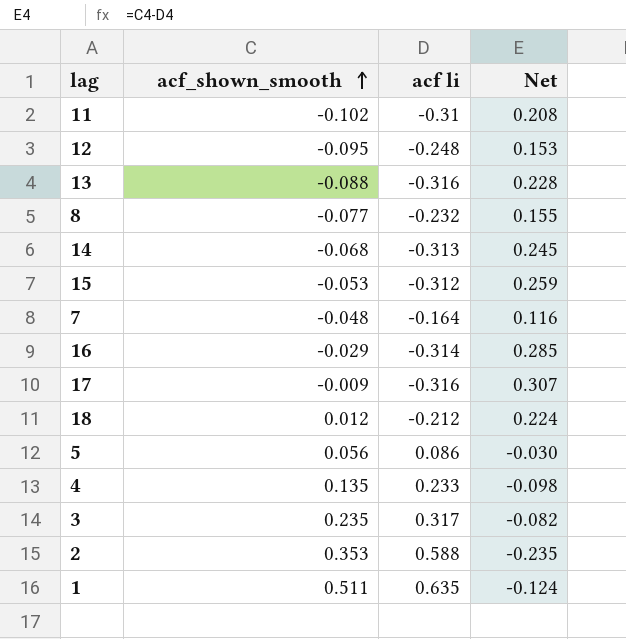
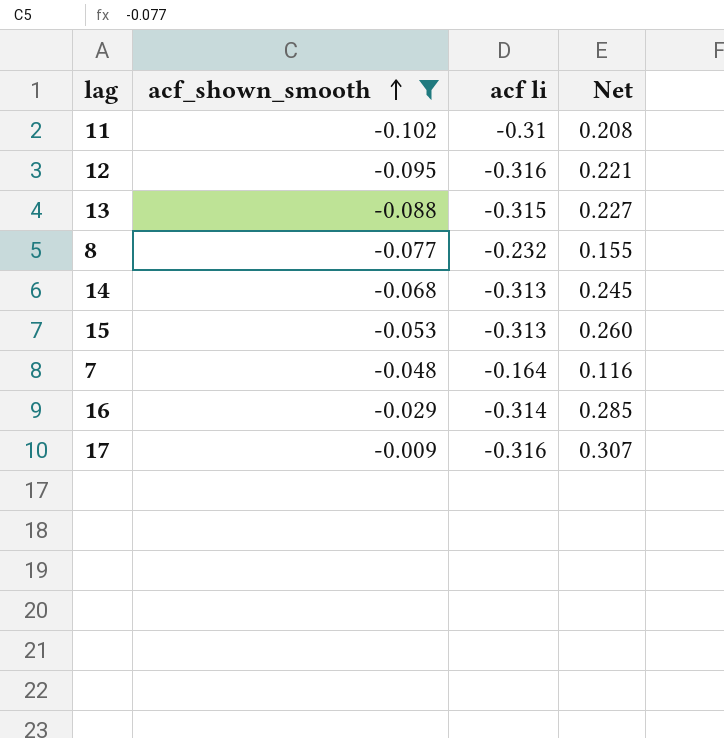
filter: none -> acf_shown_smooth <= -0.009
12 | acf li: -0.248 -> -0.316
12 | Net: 0.153 -> 0.221
13 | acf li: -0.316 -> -0.315
13 | Net: 0.228 -> 0.227
15 | acf li: -0.312 -> -0.313
15 | Net: 0.259 -> 0.260

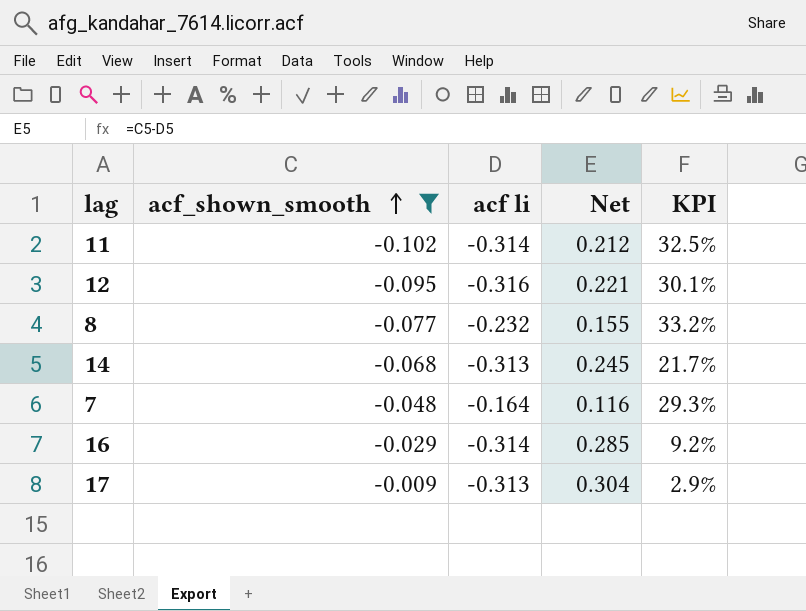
column KPI | formula: none -> [acf_shown_smooth] / [acf li]
row 13: -0.088 | -0.315 | 0.227 -> none
row 15: -0.053 | -0.313 | 0.260 -> none
11 | acf li: -0.31 -> -0.314
11 | Net: 0.208 -> 0.212
17 | acf li: -0.316 -> -0.313
17 | Net: 0.307 -> 0.304

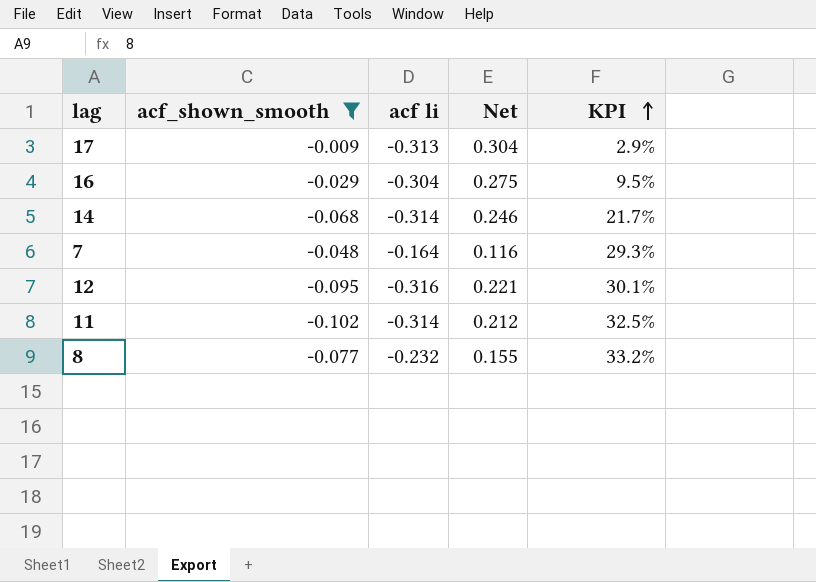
row order: acf_shown_smooth ascending -> KPI ascending
16 | acf li: -0.314 -> -0.304
16 | Net: 0.285 -> 0.275
16 | KPI: 9.2% -> 9.5%
14 | acf li: -0.313 -> -0.314
14 | Net: 0.245 -> 0.246

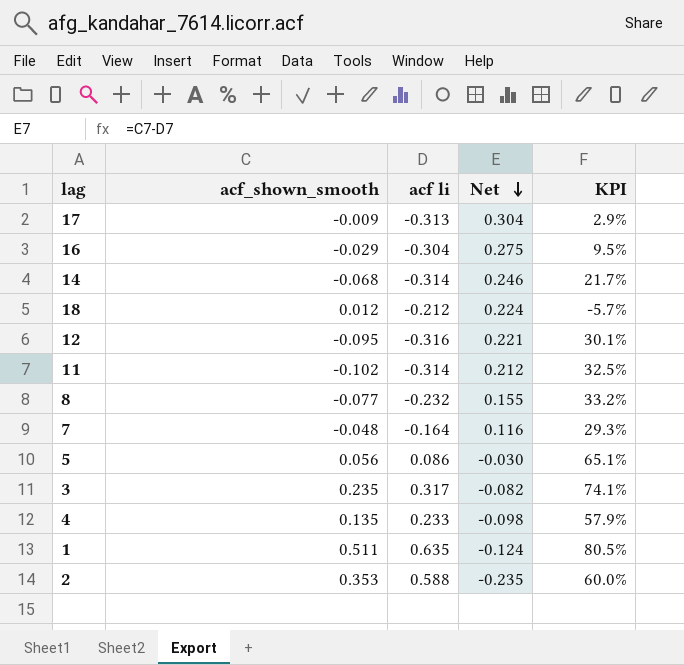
filter: acf_shown_smooth <= -0.009 -> none
row order: KPI ascending -> Net descending

